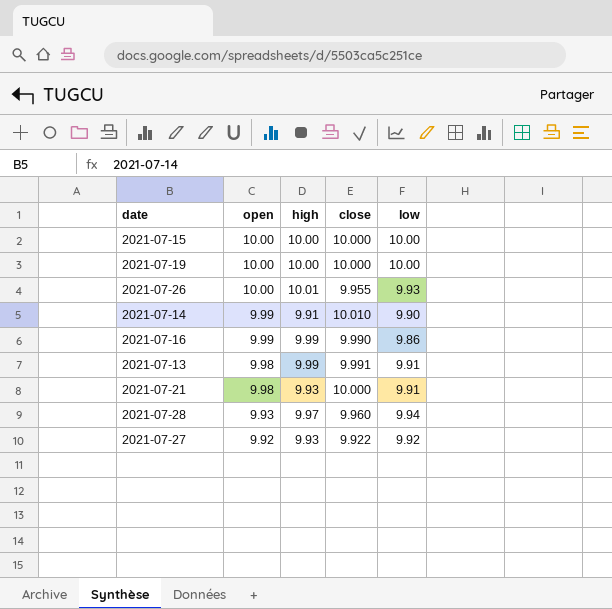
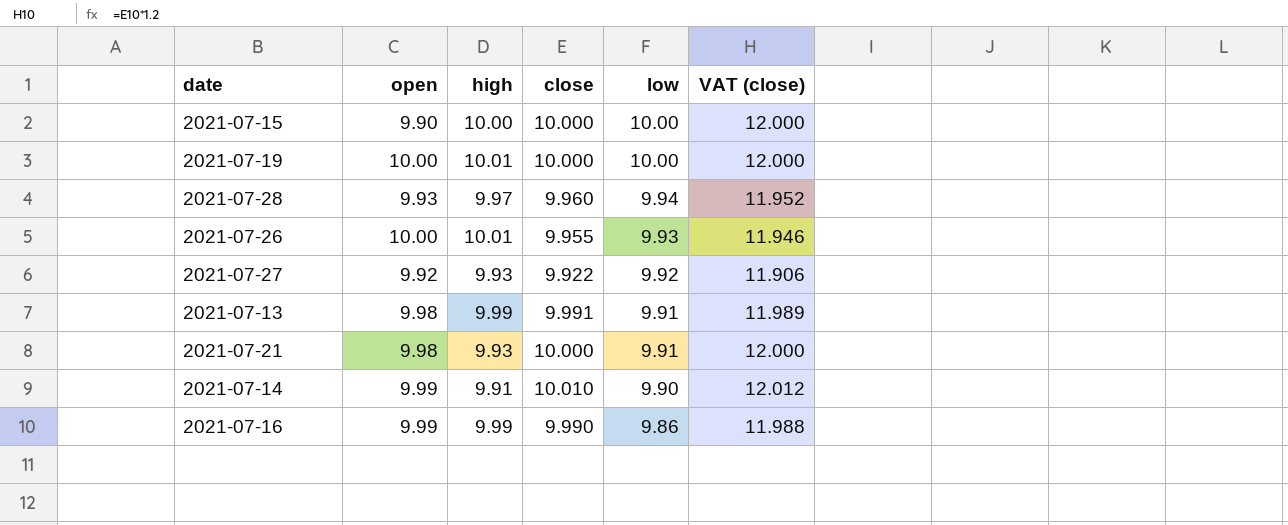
row order: open descending -> low descending
column VAT (close) | formula: none -> [close] * 1.2
2021-07-15 | open: 10.00 -> 9.90
2021-07-19 | high: 10.00 -> 10.01

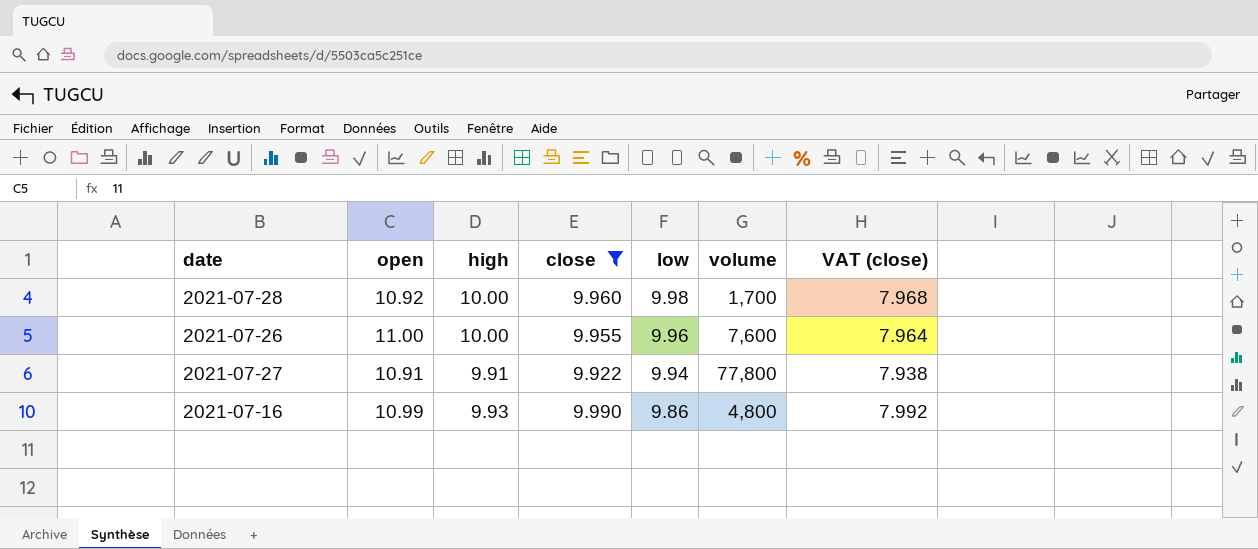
filter: none -> close <= 9.990
column volume | position: none -> 6
column VAT (close) | formula: [close] * 1.2 -> [close] * 0.8
2021-07-28 | open: 9.93 -> 10.92
2021-07-28 | high: 9.97 -> 10.00
2021-07-28 | low: 9.94 -> 9.98
2021-07-26 | open: 10.00 -> 11.00
2021-07-26 | high: 10.01 -> 10.00
2021-07-26 | low: 9.93 -> 9.96
2021-07-27 | open: 9.92 -> 10.91
2021-07-27 | high: 9.93 -> 9.91
2021-07-27 | low: 9.92 -> 9.94
2021-07-16 | open: 9.99 -> 10.99
2021-07-16 | high: 9.99 -> 9.93

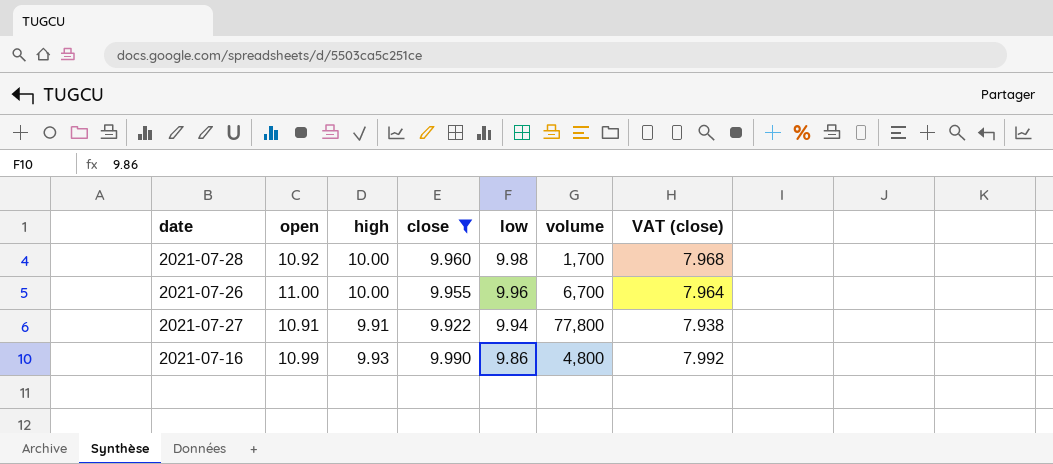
2021-07-26 | volume: 7,600 -> 6,700

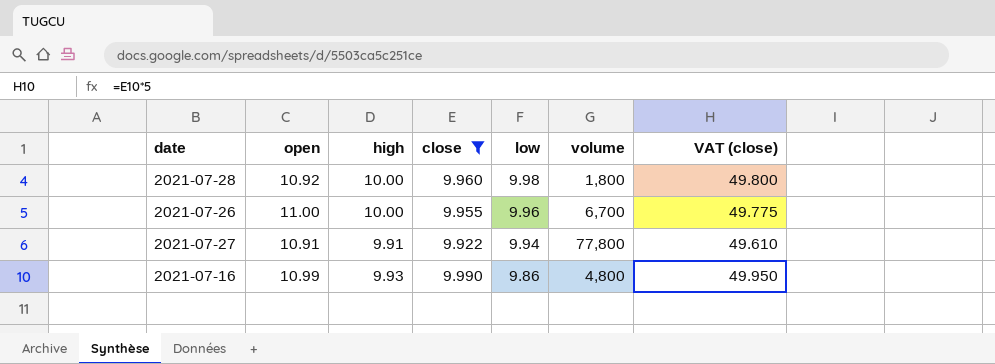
column VAT (close) | formula: [close] * 0.8 -> [close] * 5
2021-07-28 | volume: 1,700 -> 1,800

